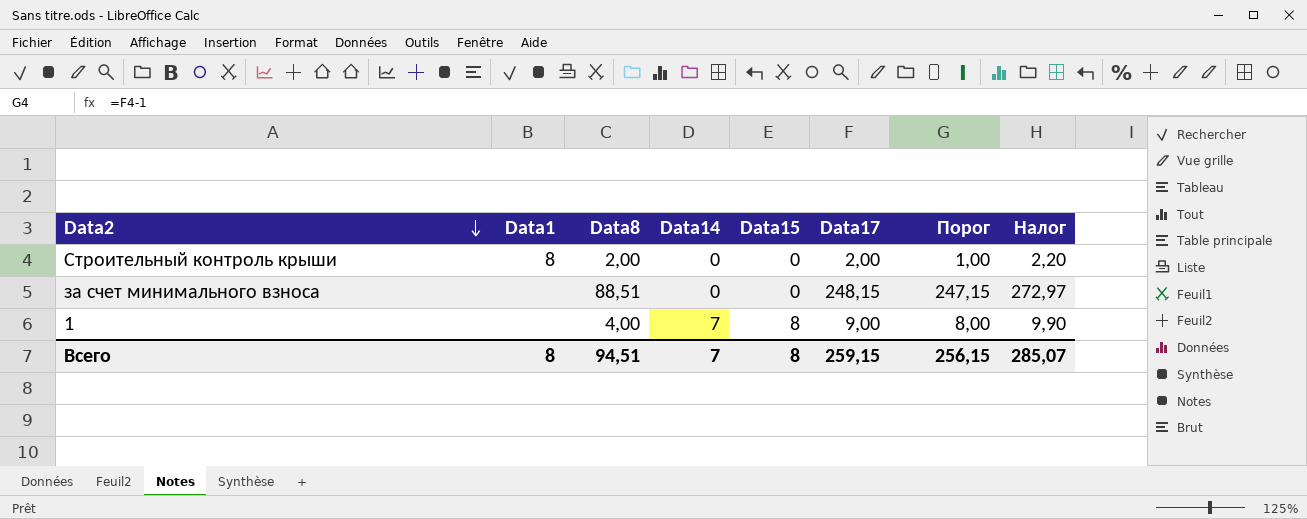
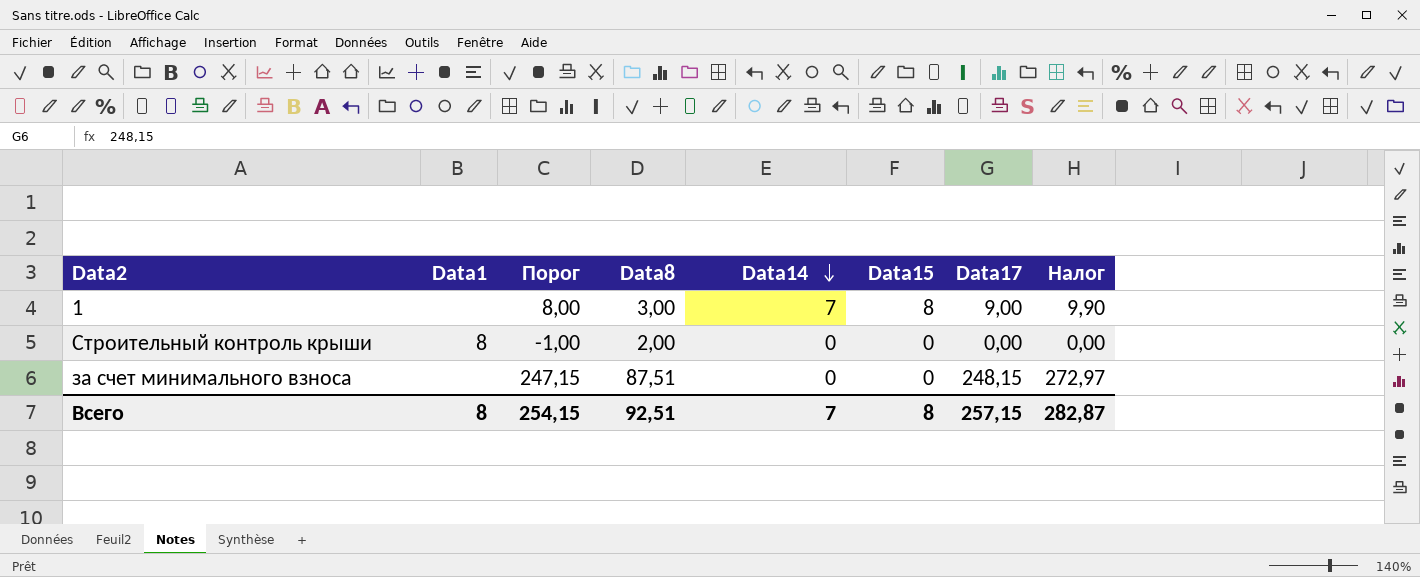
row order: Data2 descending -> Data14 descending
column Порог | position: 7 -> 3
1 | Data8: 4,00 -> 3,00
Строительный контроль крыши | Порог: 1,00 -> -1,00
Строительный контроль крыши | Data17: 2,00 -> 0,00
Строительный контроль крыши | Налог: 2,20 -> 0,00
за счет минимального взноса | Data8: 88,51 -> 87,51
Всего | Порог: 256,15 -> 254,15
Всего | Data8: 94,51 -> 92,51
Всего | Data17: 259,15 -> 257,15
Всего | Налог: 285,07 -> 282,87

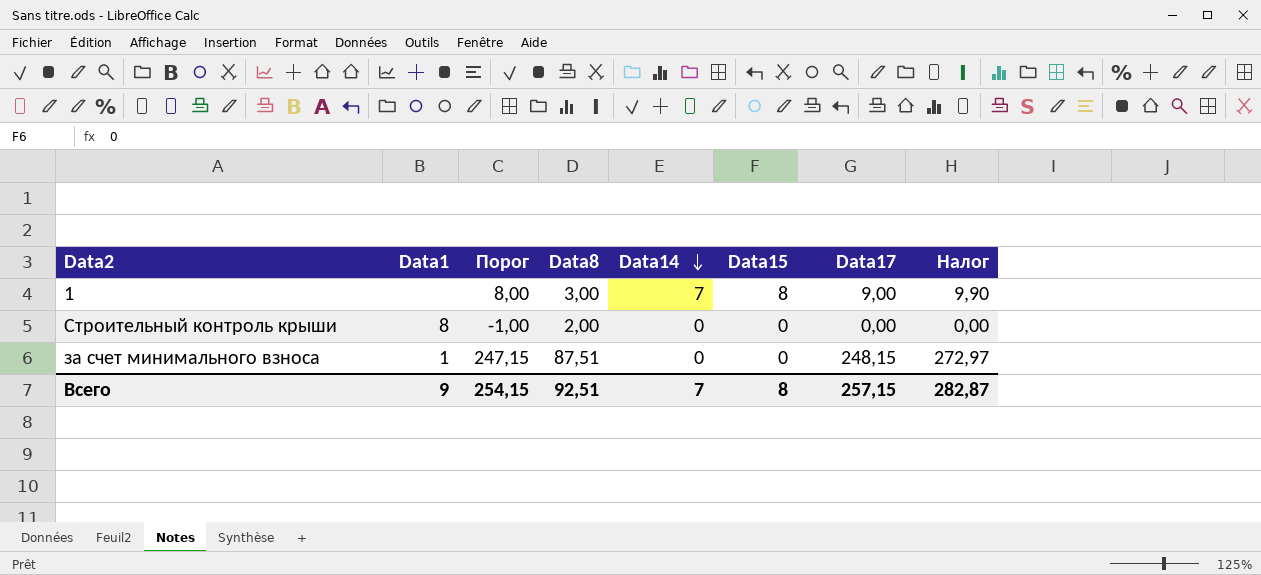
за счет минимального взноса | Data1: none -> 1
Всего | Data1: 8 -> 9

